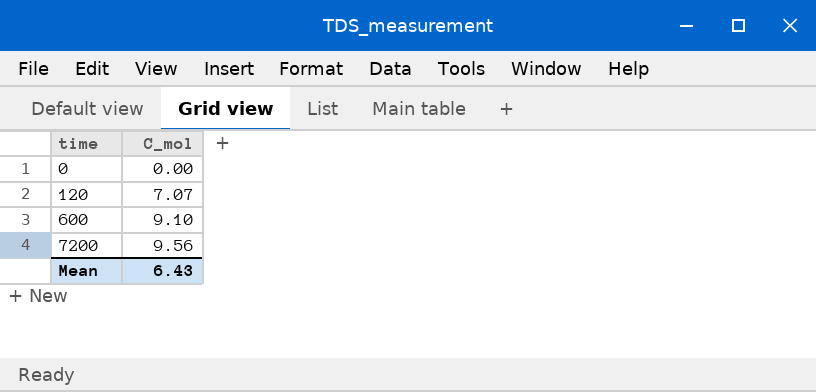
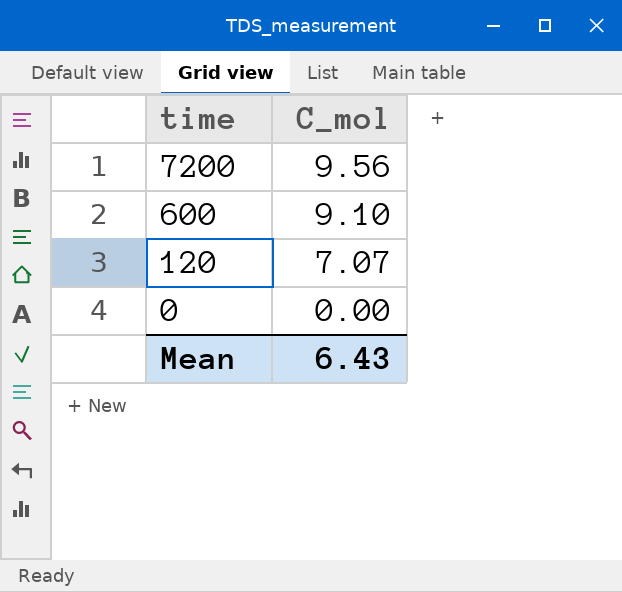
row order: time ascending -> time descending

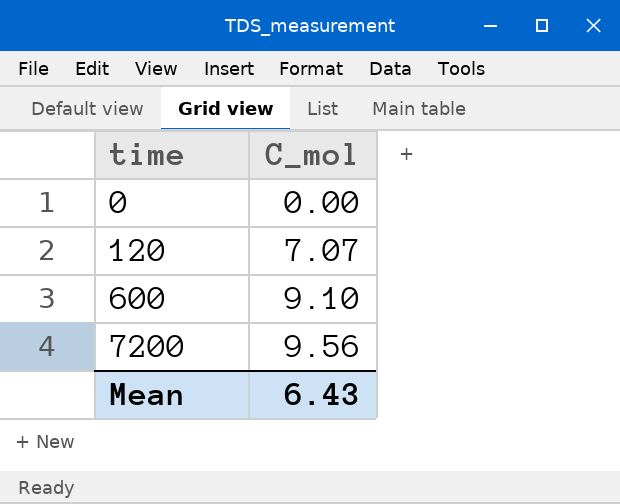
row order: time descending -> time ascending

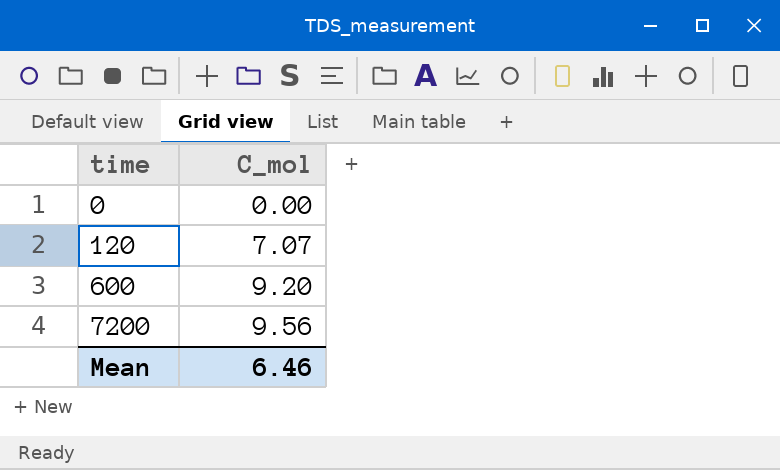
600 | C_mol: 9.10 -> 9.20
Mean | C_mol: 6.43 -> 6.46

